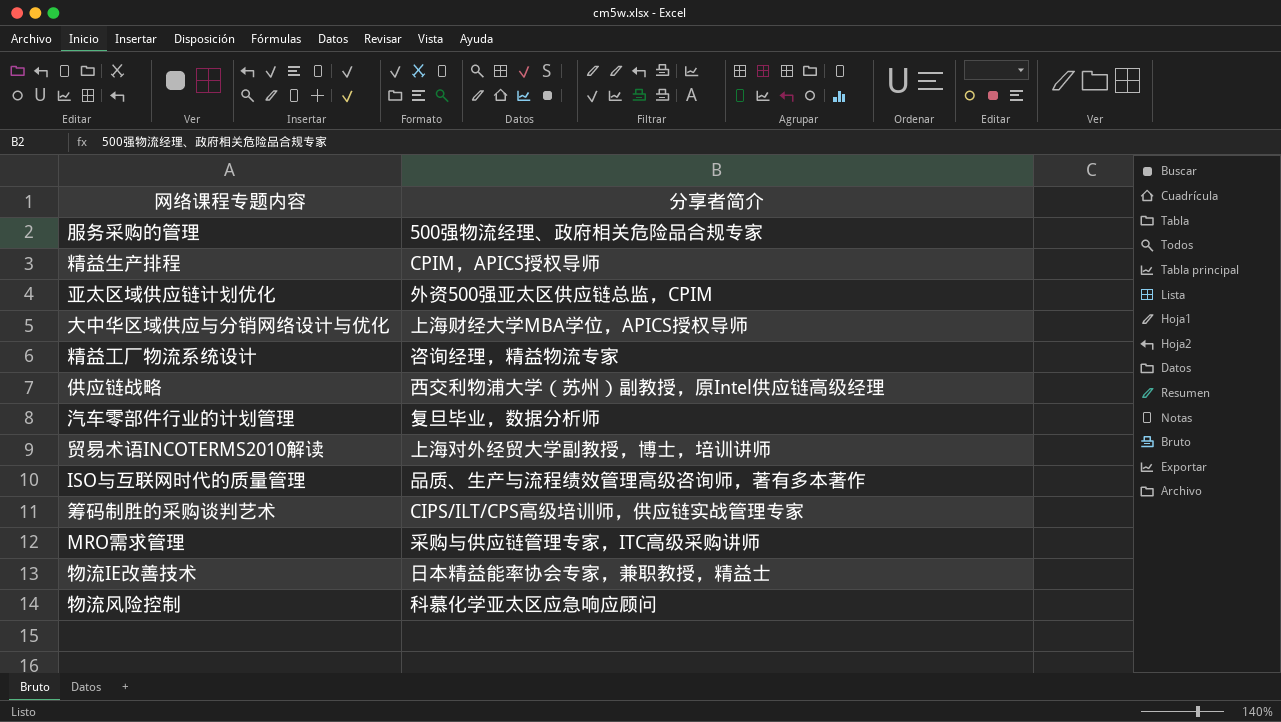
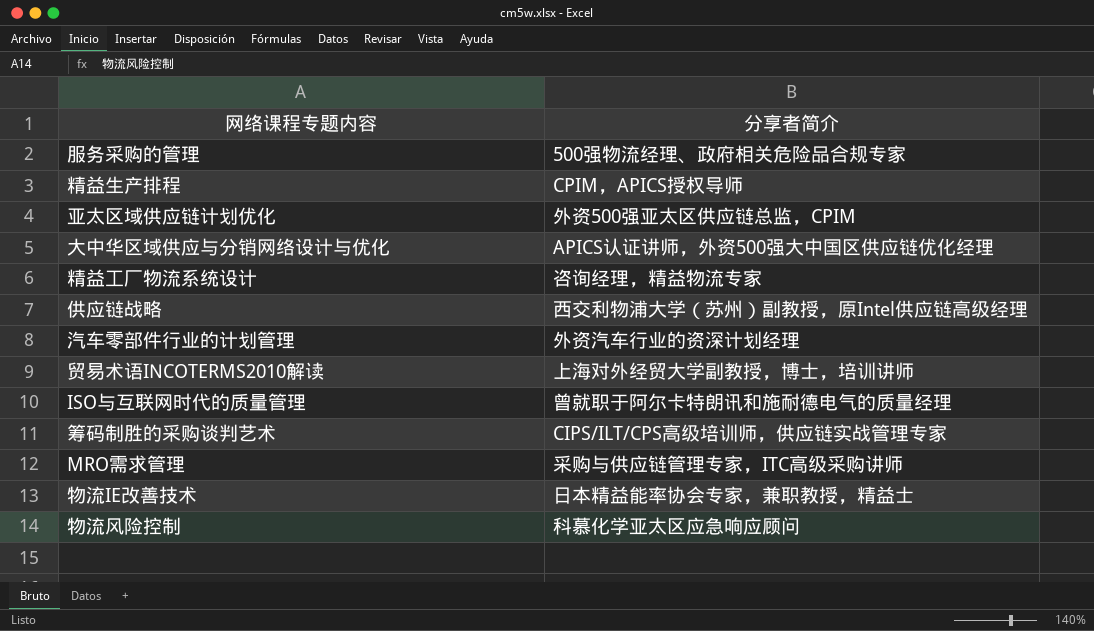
大中华区域供应与分销网络设计与优化 | 分享者简介: 上海财经大学MBA学位，APICS授权导师 -> APICS认证讲师，外资500强大中国区供应链优化经理
汽车零部件行业的计划管理 | 分享者简介: 复旦毕业，数据分析师 -> 外资汽车行业的资深计划经理
ISO与互联网时代的质量管理 | 分享者简介: 品质、生产与流程绩效管理高级咨询师，著有多本著作 -> 曾就职于阿尔卡特朗讯和施耐德电气的质量经理

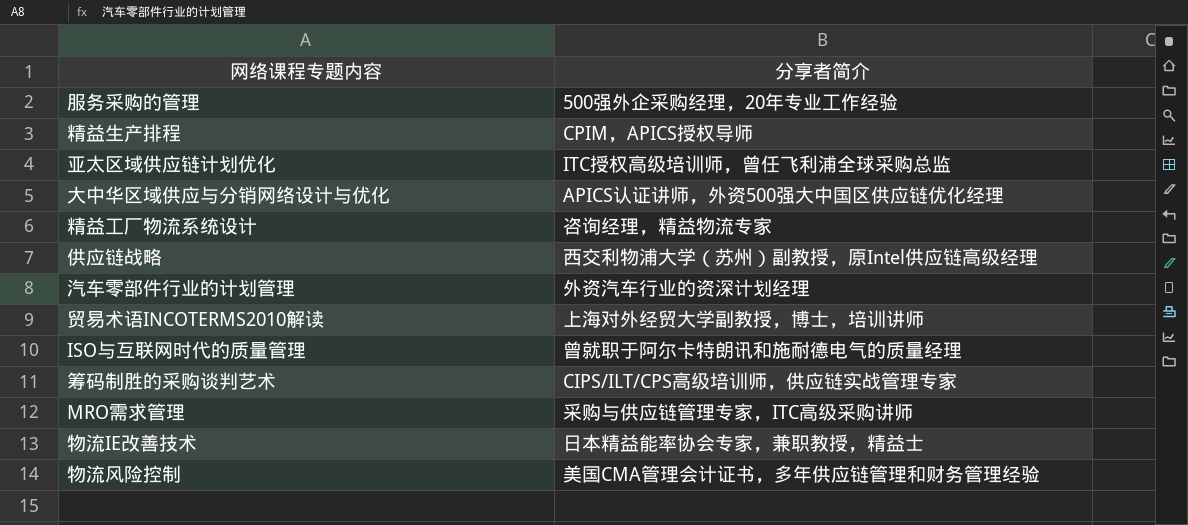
服务采购的管理 | 分享者简介: 500强物流经理、政府相关危险品合规专家 -> 500强外企采购经理，20年专业工作经验
亚太区域供应链计划优化 | 分享者简介: 外资500强亚太区供应链总监，CPIM -> ITC授权高级培训师，曾任飞利浦全球采购总监
物流风险控制 | 分享者简介: 科慕化学亚太区应急响应顾问 -> 美国CMA管理会计证书，多年供应链管理和财务管理经验

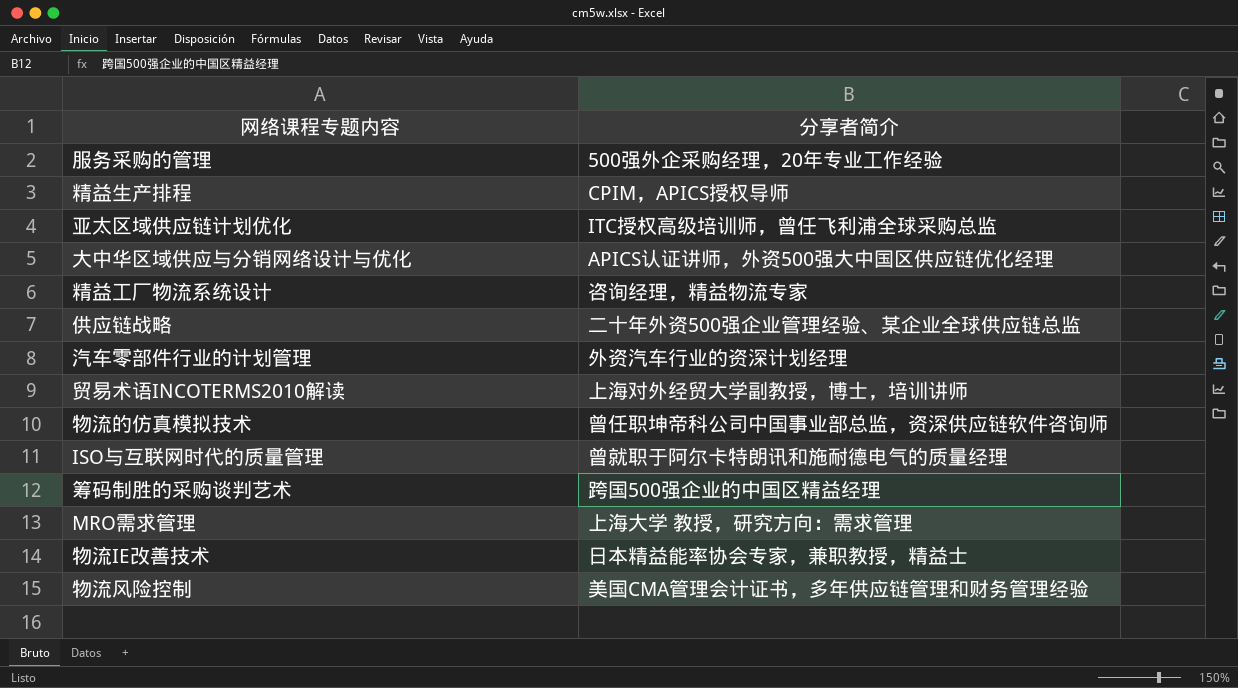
供应链战略 | 分享者简介: 西交利物浦大学（苏州）副教授，原Intel供应链高级经理 -> 二十年外资500强企业管理经验、某企业全球供应链总监
row 物流的仿真模拟技术: none -> 曾任职坤帝科公司中国事业部总监，资深供应链软件咨询师
筹码制胜的采购谈判艺术 | 分享者简介: CIPS/ILT/CPS高级培训师，供应链实战管理专家 -> 跨国500强企业的中国区精益经理
MRO需求管理 | 分享者简介: 采购与供应链管理专家，ITC高级采购讲师 -> 上海大学 教授，研究方向：需求管理

